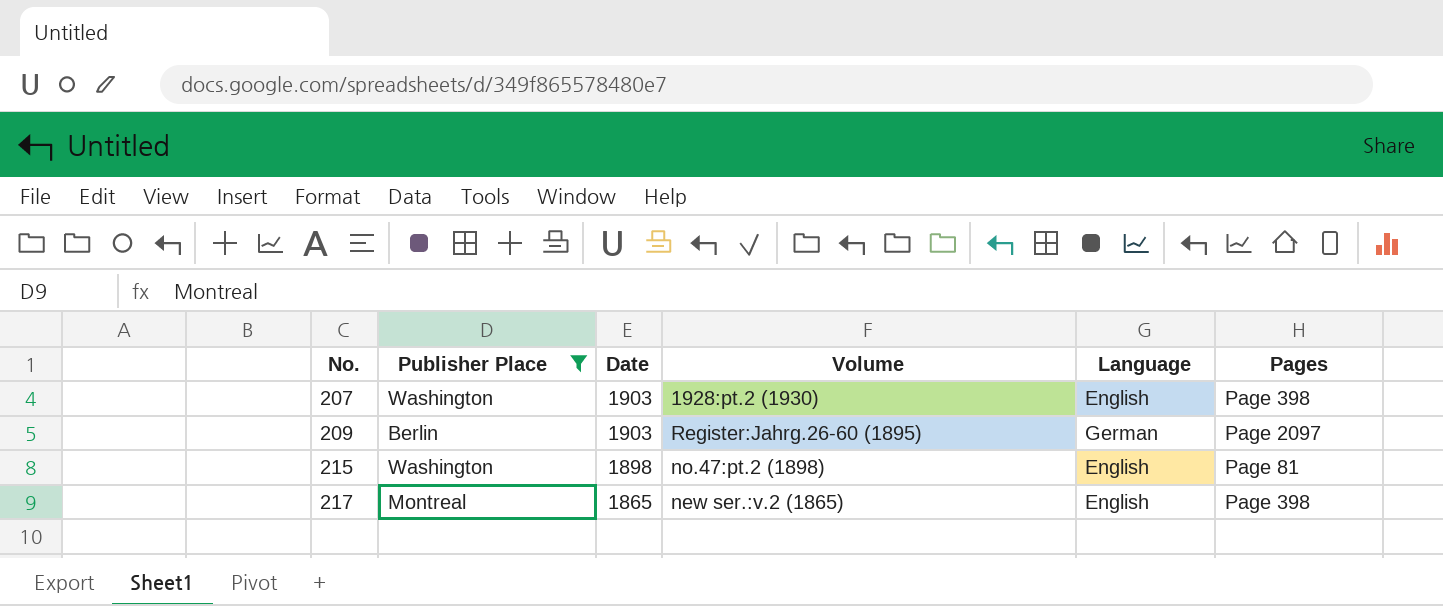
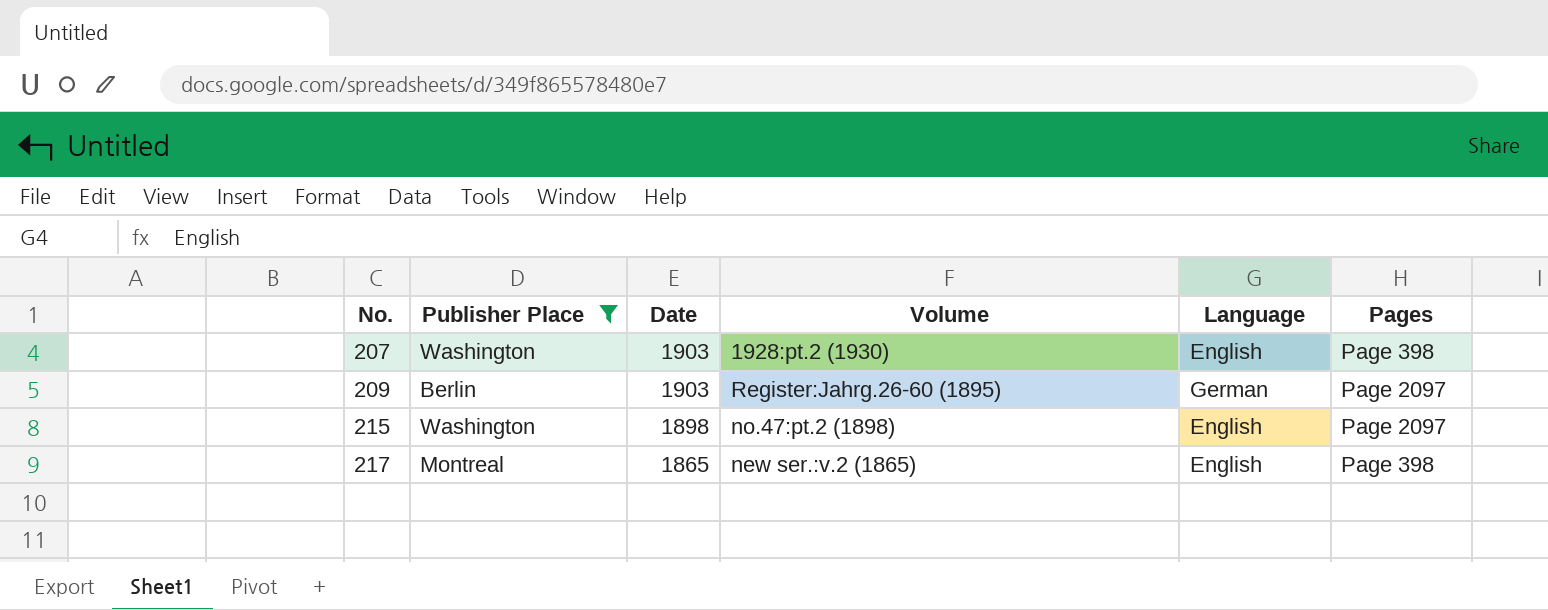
215 | Pages: Page 81 -> Page 2097

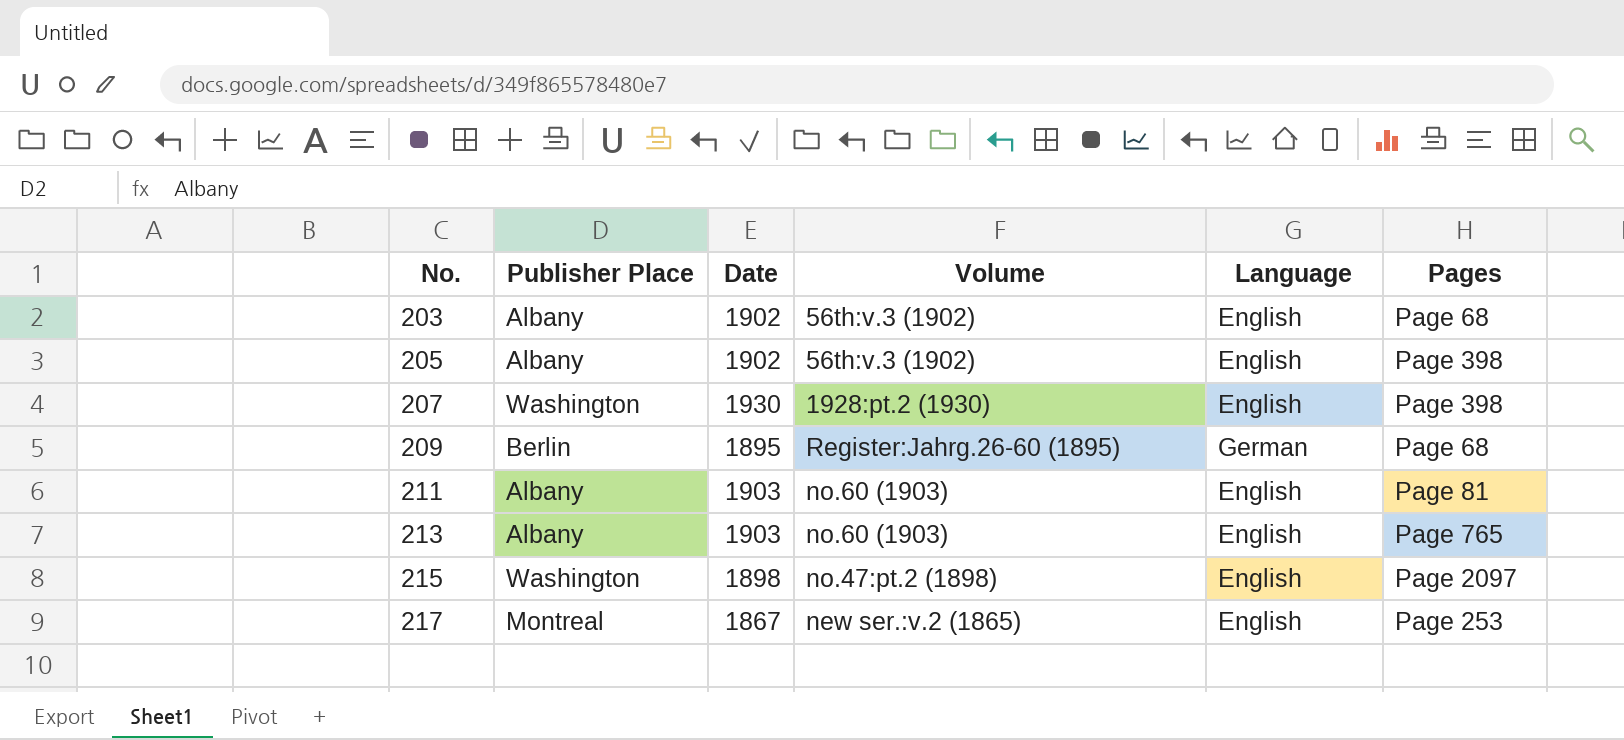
filter: Publisher Place != Albany -> none
207 | Date: 1903 -> 1930
209 | Date: 1903 -> 1895
209 | Pages: Page 2097 -> Page 68
217 | Date: 1865 -> 1867
217 | Pages: Page 398 -> Page 253

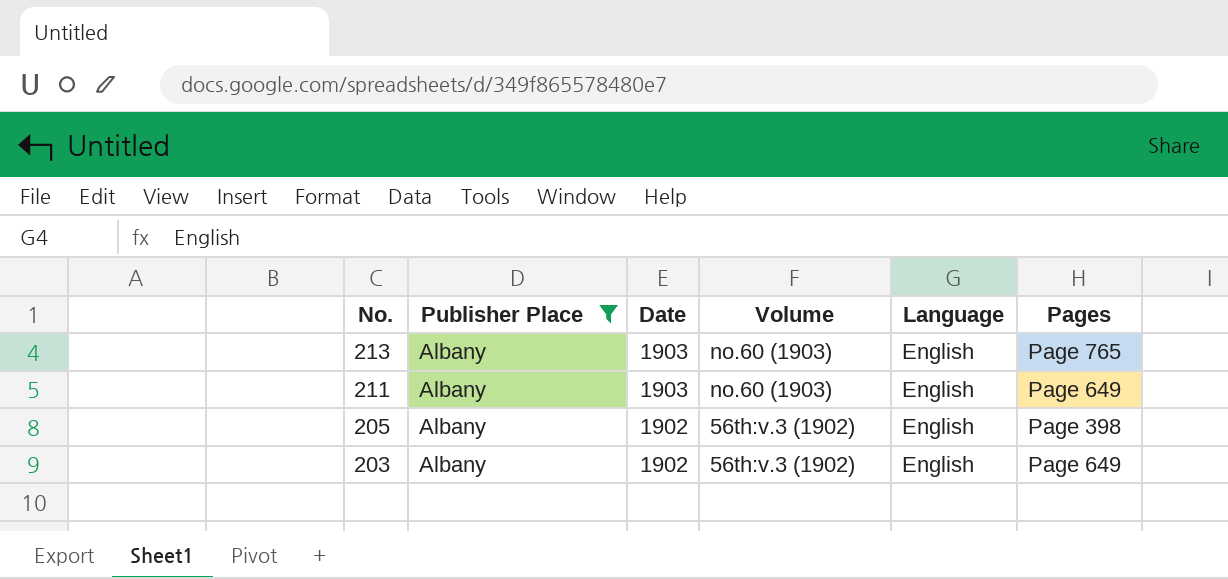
filter: none -> Publisher Place = Albany
row order: No. ascending -> No. descending
211 | Pages: Page 81 -> Page 649
203 | Pages: Page 68 -> Page 649

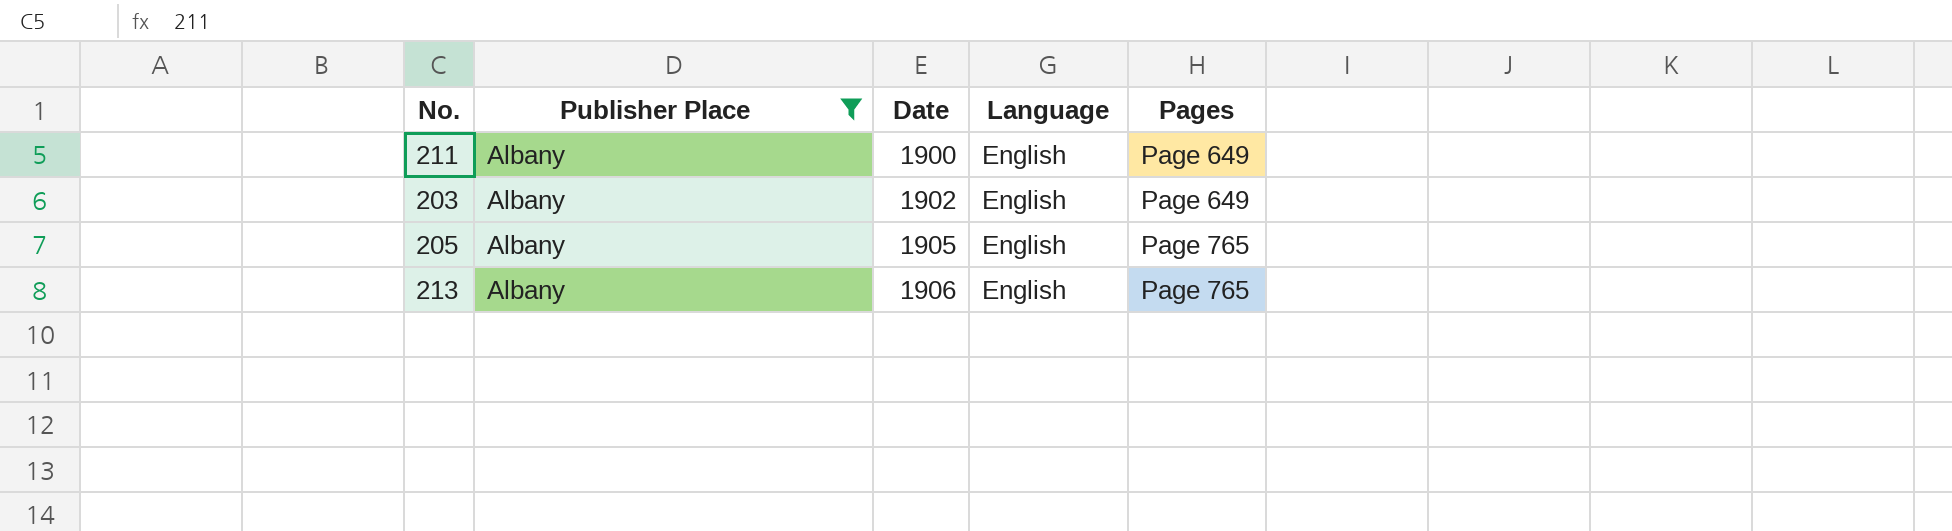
row order: No. descending -> Date ascending
column Volume | position: 4 -> none
211 | Date: 1903 -> 1900
205 | Date: 1902 -> 1905
205 | Pages: Page 398 -> Page 765
213 | Date: 1903 -> 1906

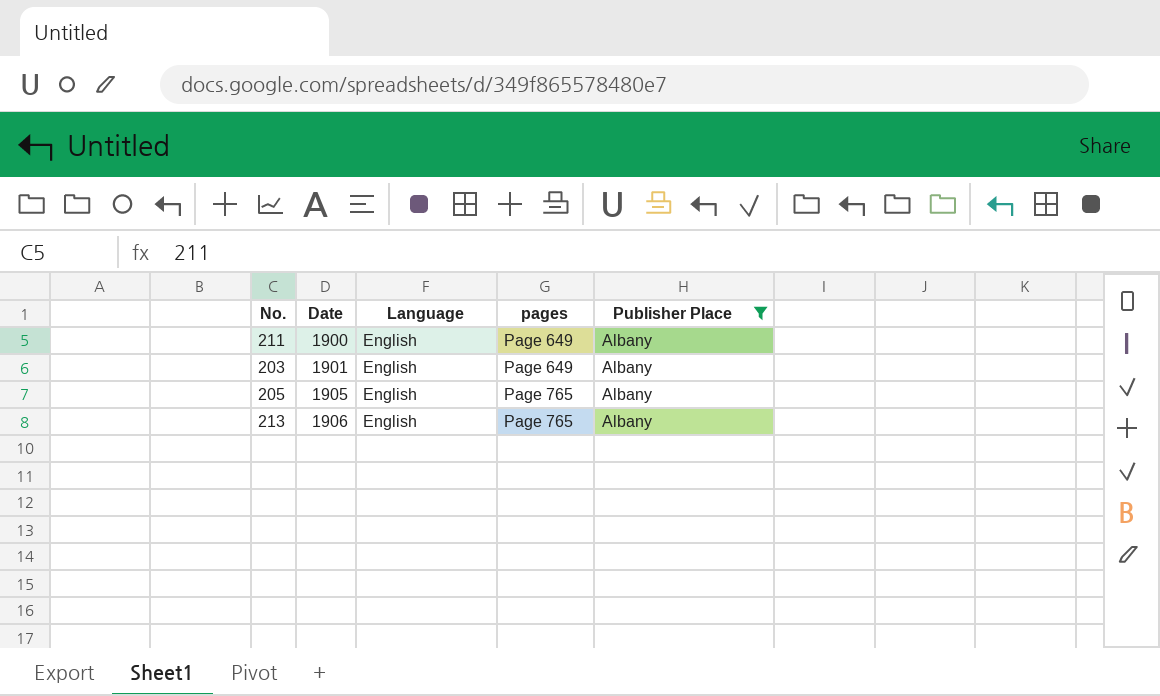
column name: Pages -> pages
column Publisher Place | position: 2 -> 5
203 | Date: 1902 -> 1901

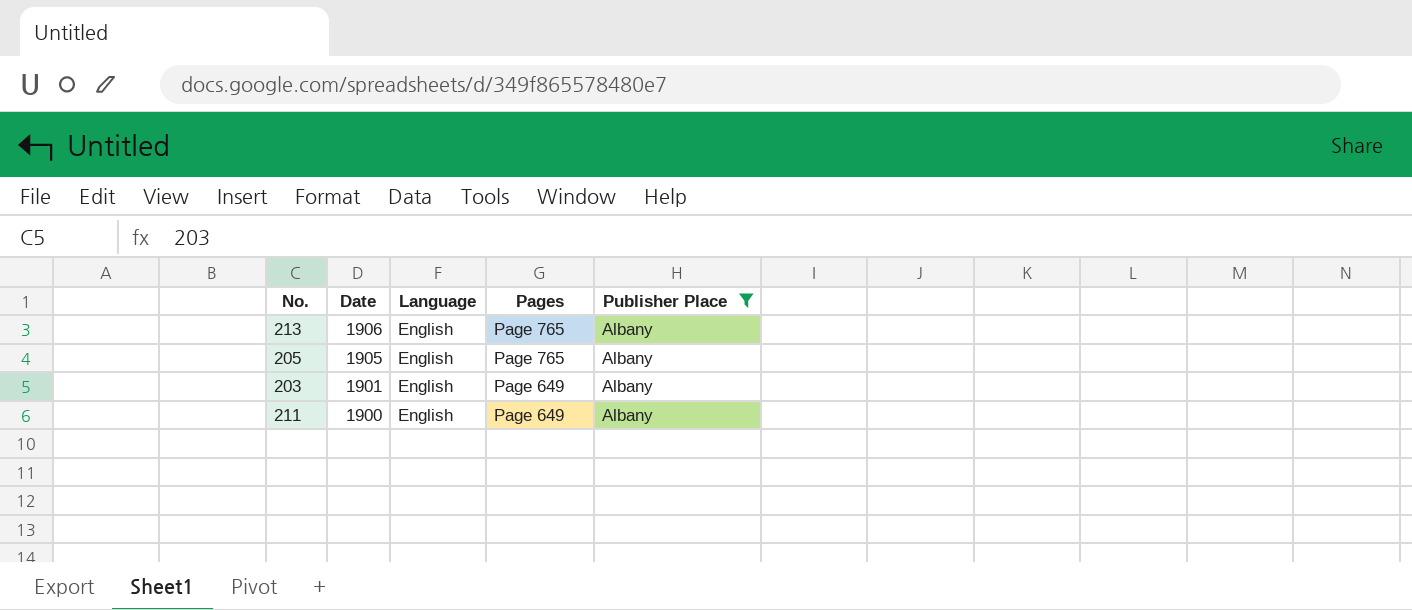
row order: Date ascending -> Date descending
column name: pages -> Pages

